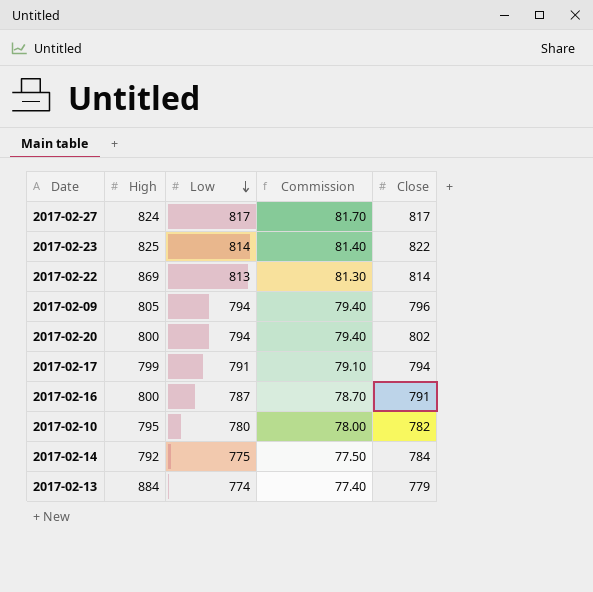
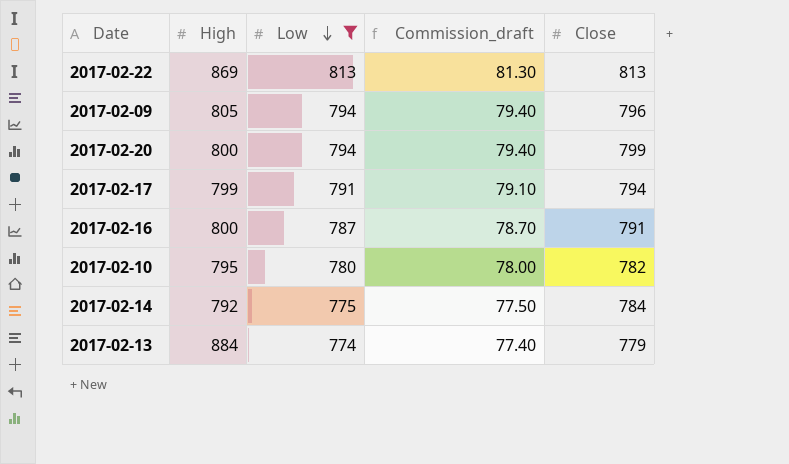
filter: none -> Low <= 813
column name: Commission -> Commission_draft
2017-02-22 | Close: 814 -> 813
2017-02-20 | Close: 802 -> 799

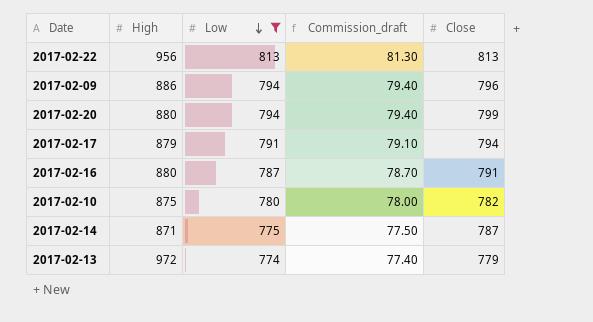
2017-02-22 | High: 869 -> 956
2017-02-09 | High: 805 -> 886
2017-02-20 | High: 800 -> 880
2017-02-17 | High: 799 -> 879
2017-02-16 | High: 800 -> 880
2017-02-10 | High: 795 -> 875
2017-02-14 | High: 792 -> 871
2017-02-14 | Close: 784 -> 787
2017-02-13 | High: 884 -> 972

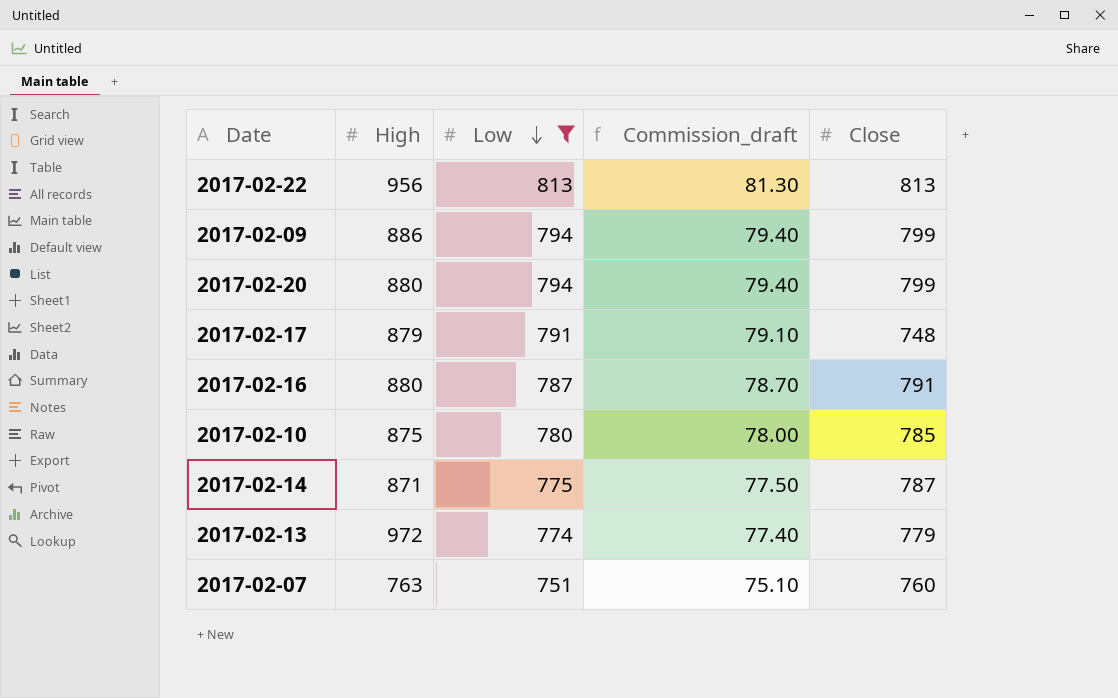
2017-02-09 | Close: 796 -> 799
2017-02-17 | Close: 794 -> 748
2017-02-10 | Close: 782 -> 785
row 2017-02-07: none -> 763 | 751 | 75.10 | 760

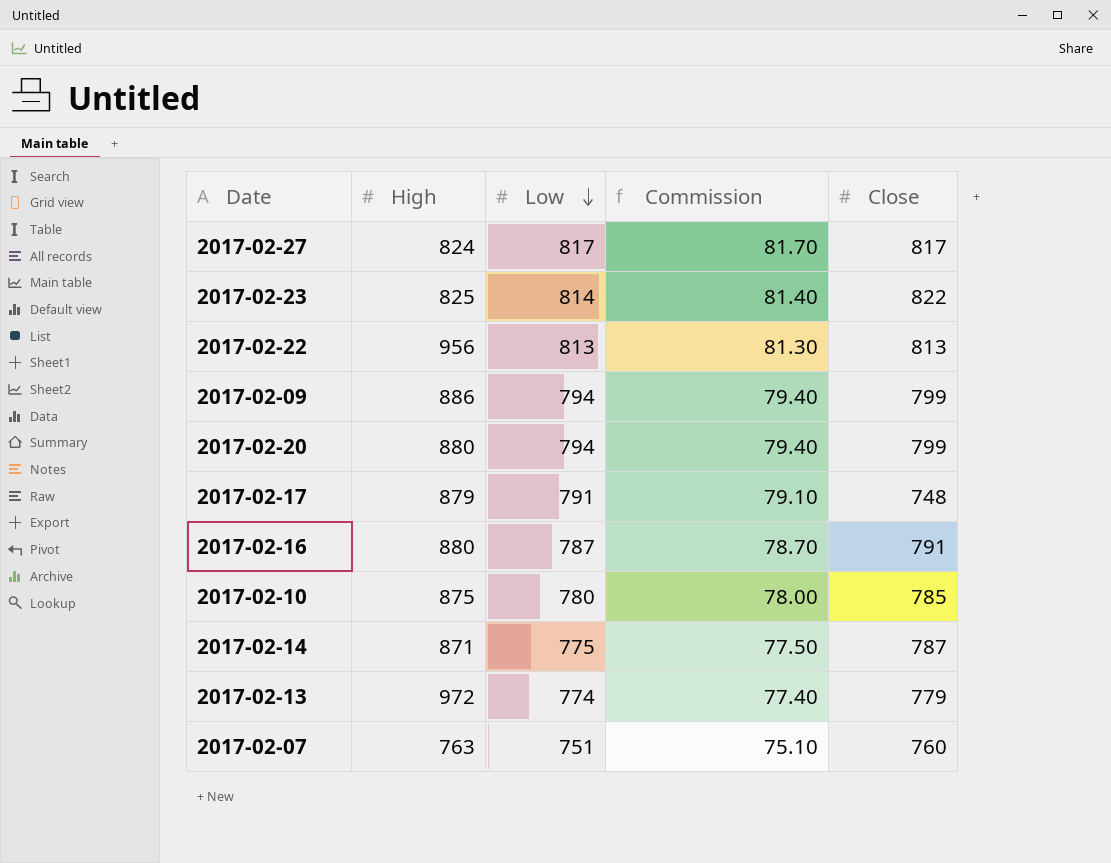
filter: Low <= 813 -> none
column name: Commission_draft -> Commission

